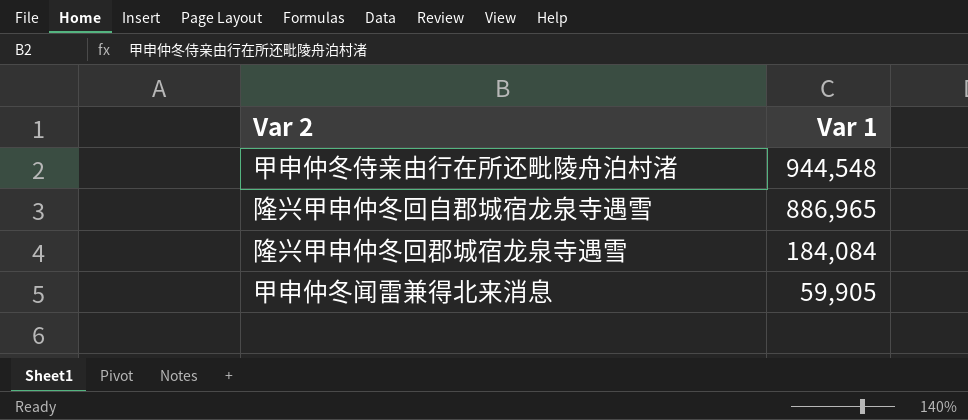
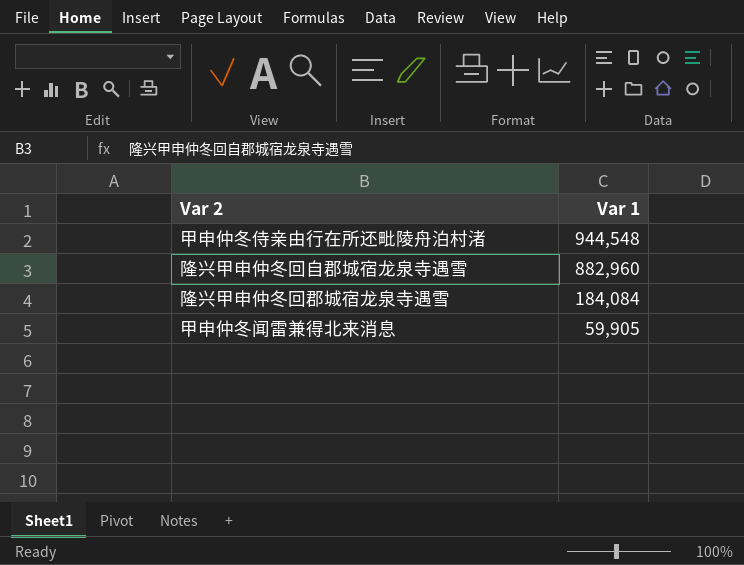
隆兴甲申仲冬回自郡城宿龙泉寺遇雪 | Var 1: 886,965 -> 882,960

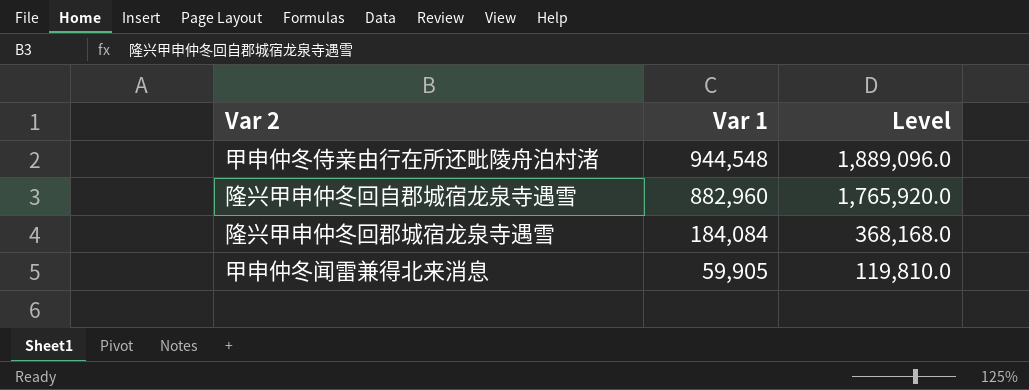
column Level | formula: none -> [Var 1] * 2

